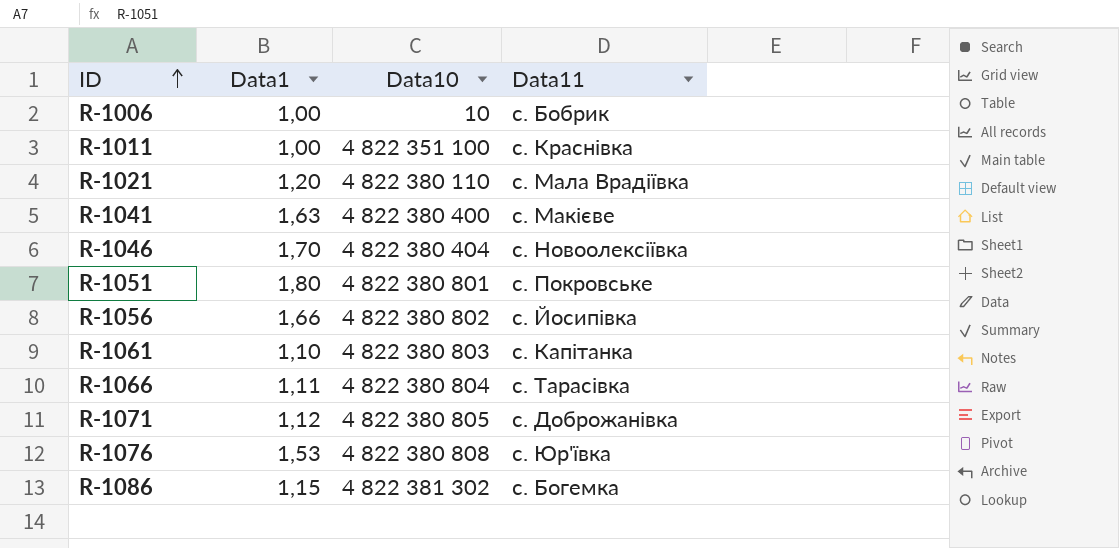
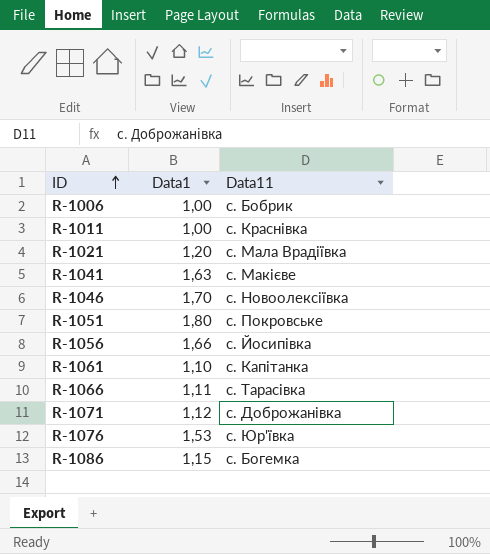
column Data10 | position: 3 -> none

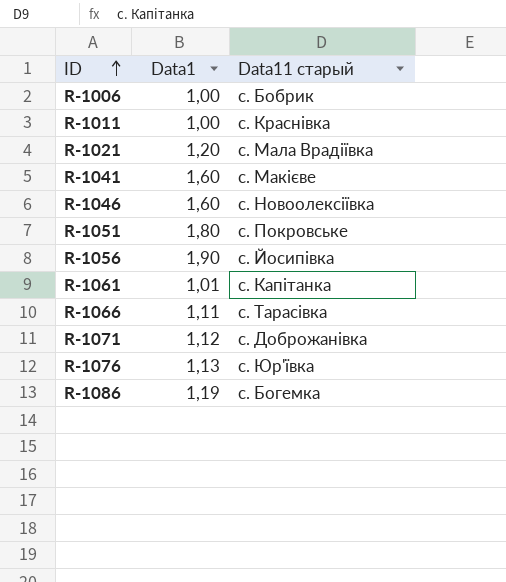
column name: Data11 -> Data11 старый
R-1041 | Data1: 1,63 -> 1,60
R-1046 | Data1: 1,70 -> 1,60
R-1056 | Data1: 1,66 -> 1,90
R-1061 | Data1: 1,10 -> 1,01
R-1076 | Data1: 1,53 -> 1,13
R-1086 | Data1: 1,15 -> 1,19

